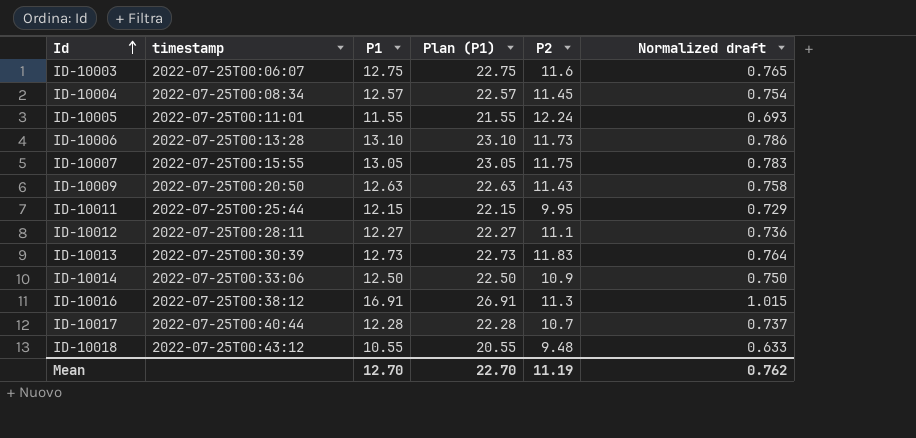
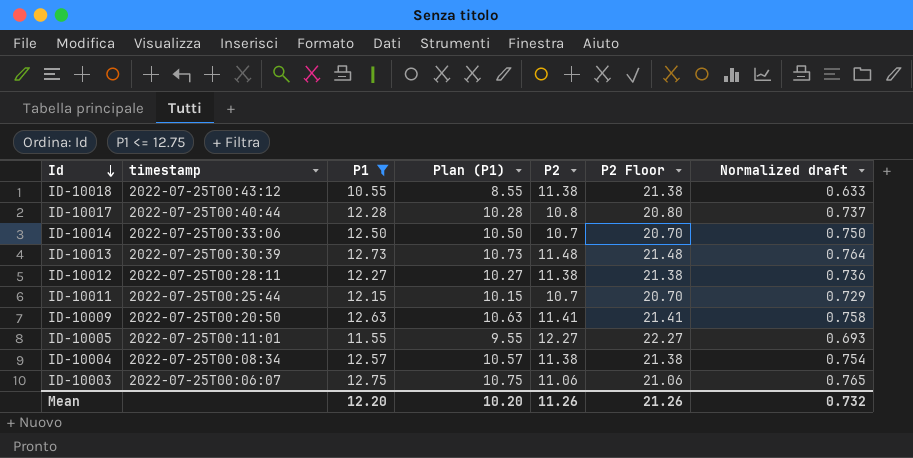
filter: none -> P1 <= 12.75
row order: Id ascending -> Id descending
column Plan (P1) | formula: [P1] + 10 -> [P1] - 2
column P2 Floor | formula: none -> [P2] + 10
ID-10018 | P2: 9.48 -> 11.38
ID-10017 | P2: 10.7 -> 10.8
ID-10014 | P2: 10.9 -> 10.7
ID-10013 | P2: 11.83 -> 11.48
ID-10012 | P2: 11.1 -> 11.38
ID-10011 | P2: 9.95 -> 10.7
ID-10009 | P2: 11.43 -> 11.41
ID-10005 | P2: 12.24 -> 12.27
ID-10004 | P2: 11.45 -> 11.38
ID-10003 | P2: 11.6 -> 11.06
Mean | P1: 12.70 -> 12.20
Mean | Plan (P1): 22.70 -> 10.20
Mean | P2: 11.19 -> 11.26
Mean | Normalized draft: 0.762 -> 0.732

